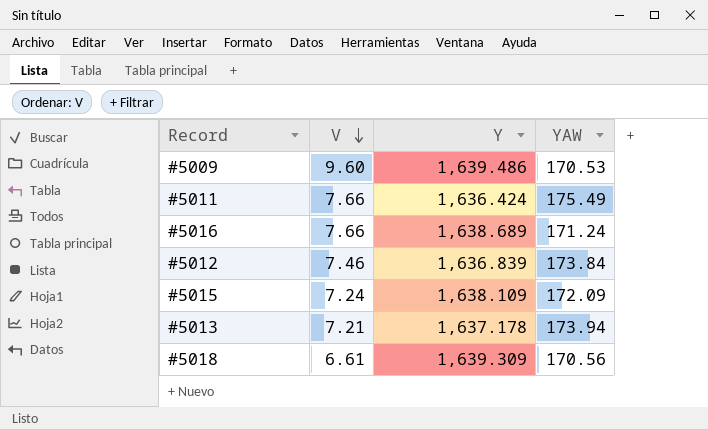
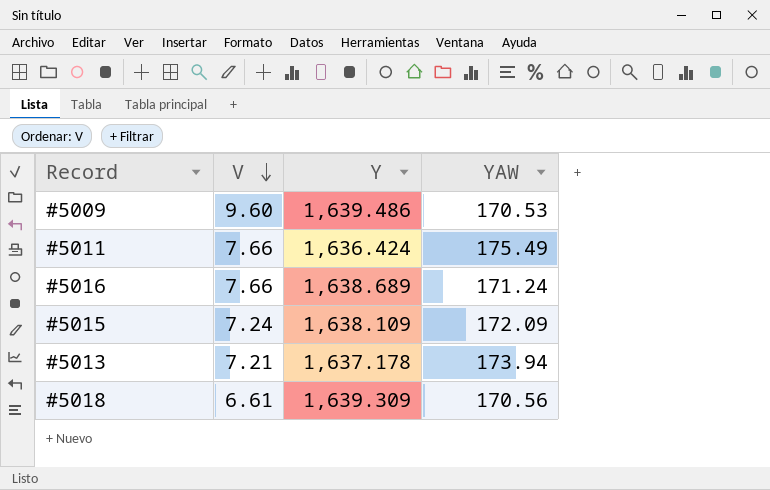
row #5012: 7.46 | 1,636.839 | 173.84 -> none

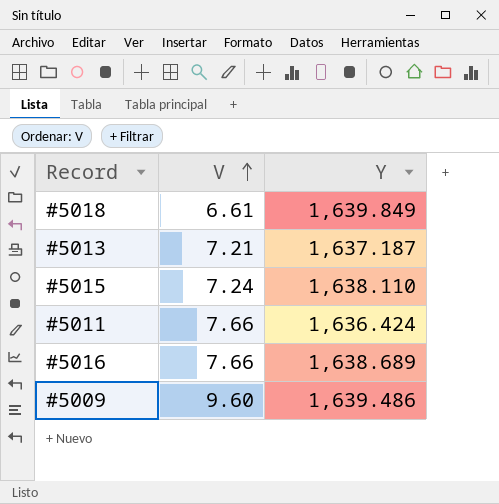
row order: V descending -> V ascending
column YAW | position: 4 -> none
#5018 | Y: 1,639.309 -> 1,639.849
#5013 | Y: 1,637.178 -> 1,637.187
#5015 | Y: 1,638.109 -> 1,638.110

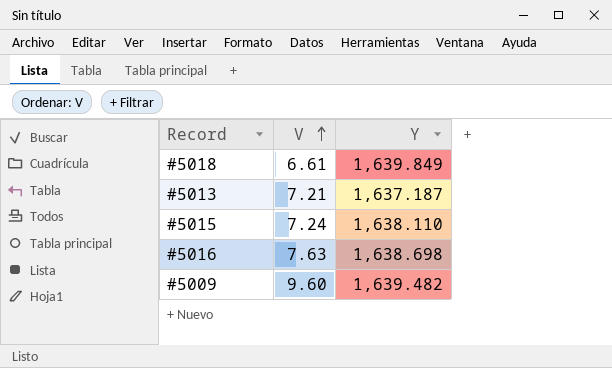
row #5011: 7.66 | 1,636.424 -> none
#5016 | V: 7.66 -> 7.63
#5016 | Y: 1,638.689 -> 1,638.698
#5009 | Y: 1,639.486 -> 1,639.482

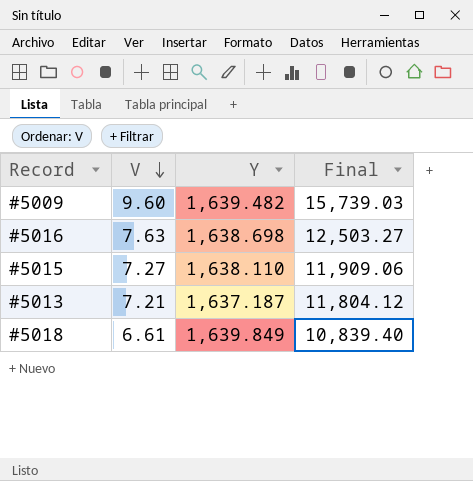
row order: V ascending -> V descending
column Final | formula: none -> [V] * [Y]
#5015 | V: 7.24 -> 7.27

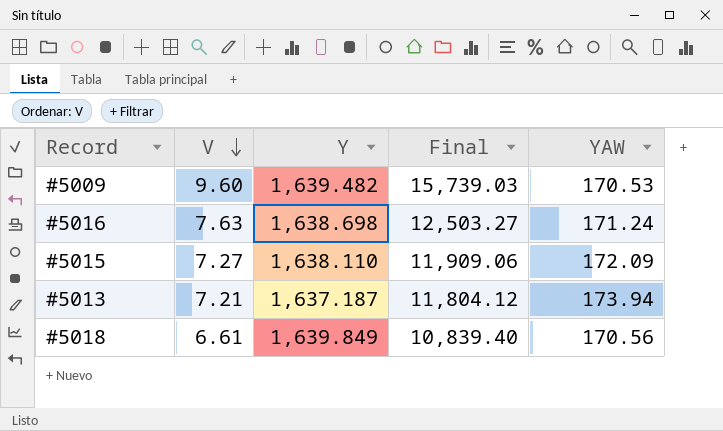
column YAW | position: none -> 5

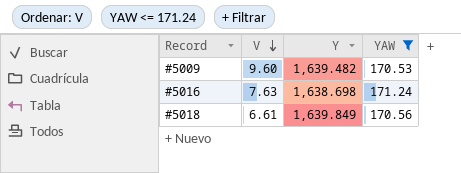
filter: none -> YAW <= 171.24
column Final | formula: [V] * [Y] -> none

